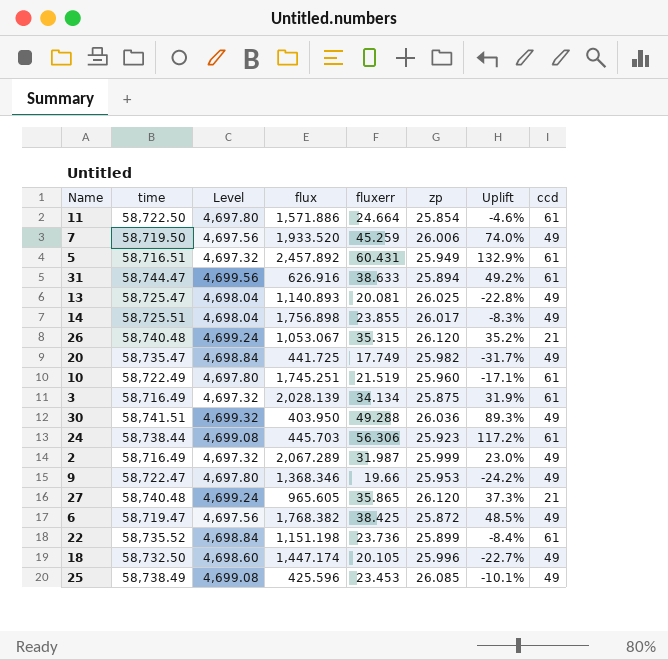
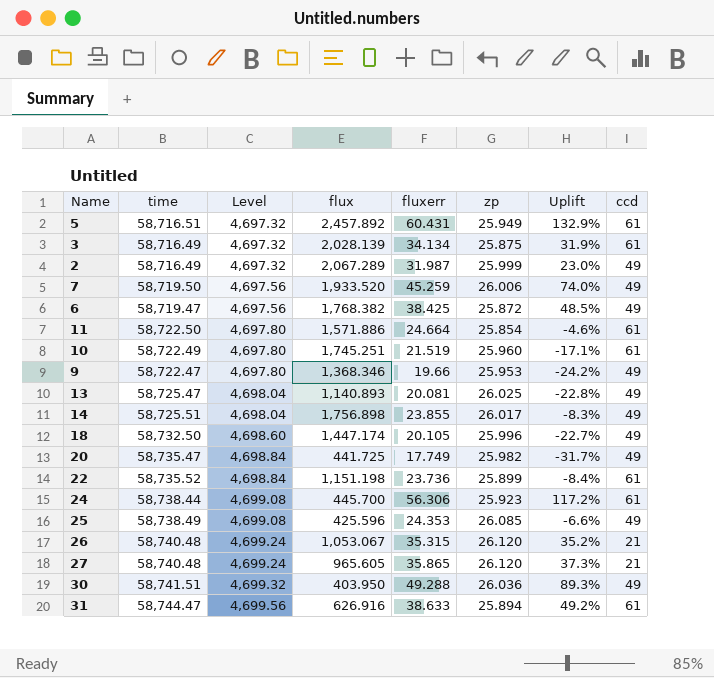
row order: none -> Level ascending
24 | flux: 445.703 -> 445.700
25 | fluxerr: 23.453 -> 24.353
25 | Uplift: -10.1% -> -6.6%

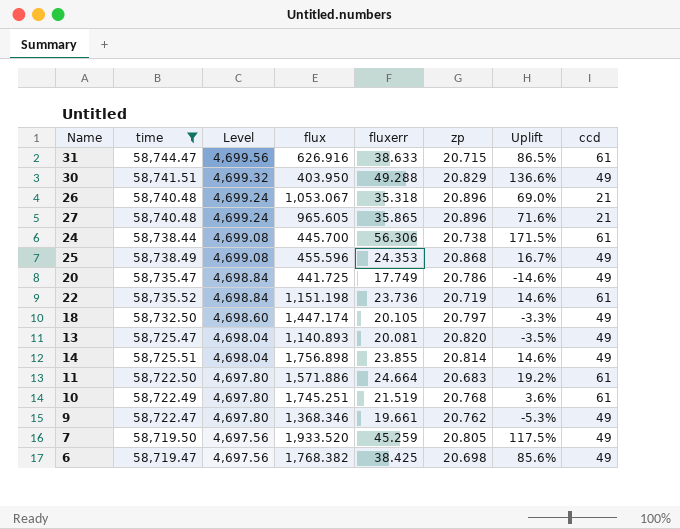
filter: none -> time >= 58,719.47
row order: Level ascending -> Level descending
31 | zp: 25.894 -> 20.715
31 | Uplift: 49.2% -> 86.5%
30 | zp: 26.036 -> 20.829
30 | Uplift: 89.3% -> 136.6%
26 | fluxerr: 35.315 -> 35.318
26 | zp: 26.120 -> 20.896
26 | Uplift: 35.2% -> 69.0%
27 | zp: 26.120 -> 20.896
27 | Uplift: 37.3% -> 71.6%
24 | zp: 25.923 -> 20.738
24 | Uplift: 117.2% -> 171.5%
25 | flux: 425.596 -> 455.596
25 | zp: 26.085 -> 20.868
25 | Uplift: -6.6% -> 16.7%
20 | zp: 25.982 -> 20.786
20 | Uplift: -31.7% -> -14.6%
22 | zp: 25.899 -> 20.719
22 | Uplift: -8.4% -> 14.6%
18 | zp: 25.996 -> 20.797
18 | Uplift: -22.7% -> -3.3%
13 | zp: 26.025 -> 20.820
13 | Uplift: -22.8% -> -3.5%
14 | zp: 26.017 -> 20.814
14 | Uplift: -8.3% -> 14.6%
11 | zp: 25.854 -> 20.683
11 | Uplift: -4.6% -> 19.2%
10 | zp: 25.960 -> 20.768
10 | Uplift: -17.1% -> 3.6%
9 | fluxerr: 19.66 -> 19.661
9 | zp: 25.953 -> 20.762
9 | Uplift: -24.2% -> -5.3%
7 | zp: 26.006 -> 20.805
7 | Uplift: 74.0% -> 117.5%
6 | zp: 25.872 -> 20.698
6 | Uplift: 48.5% -> 85.6%

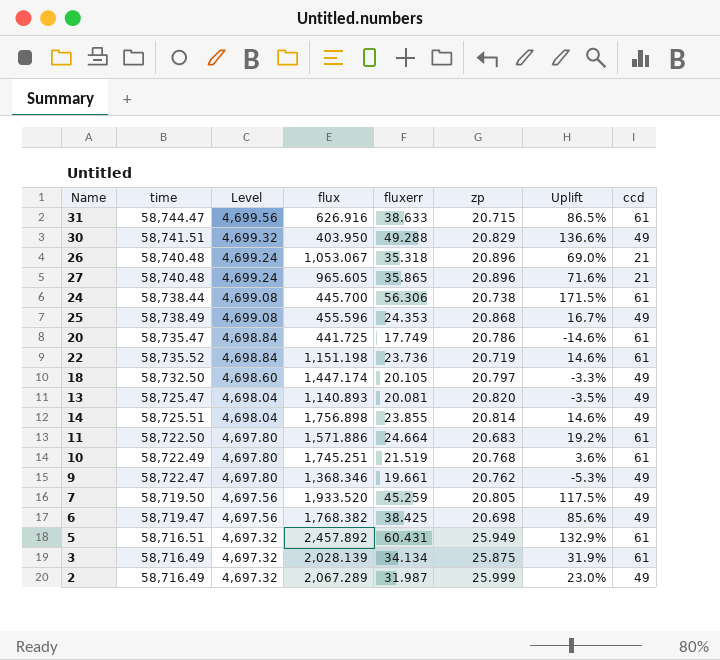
filter: time >= 58,719.47 -> none
20 | ccd: 49 -> 61

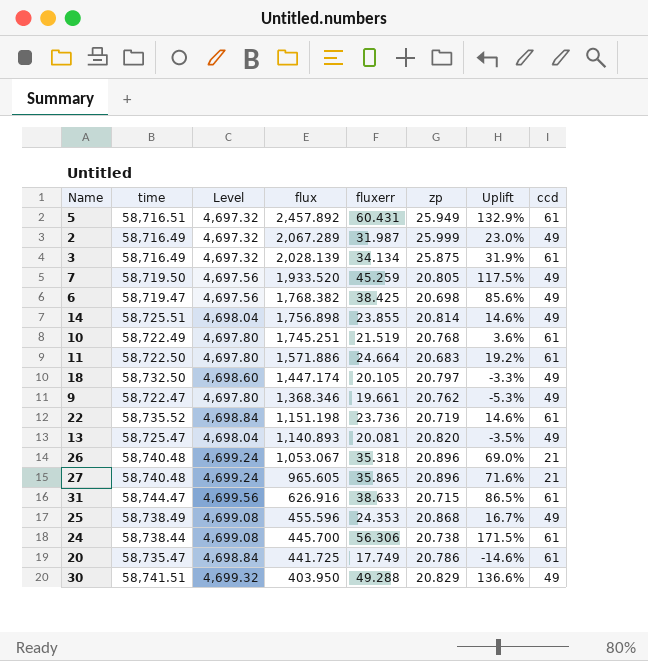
row order: Level descending -> flux descending

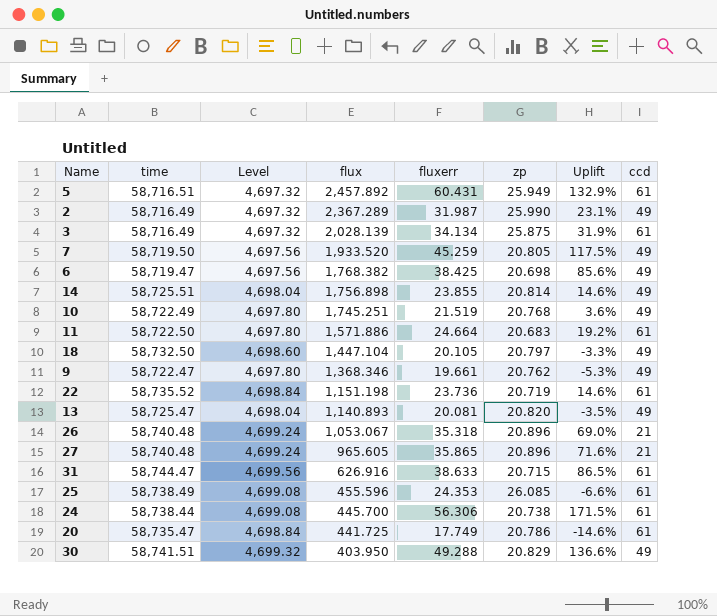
2 | flux: 2,067.289 -> 2,367.289
2 | zp: 25.999 -> 25.990
2 | Uplift: 23.0% -> 23.1%
10 | ccd: 61 -> 49
18 | flux: 1,447.174 -> 1,447.104
25 | zp: 20.868 -> 26.085
25 | Uplift: 16.7% -> -6.6%
25 | ccd: 49 -> 61

